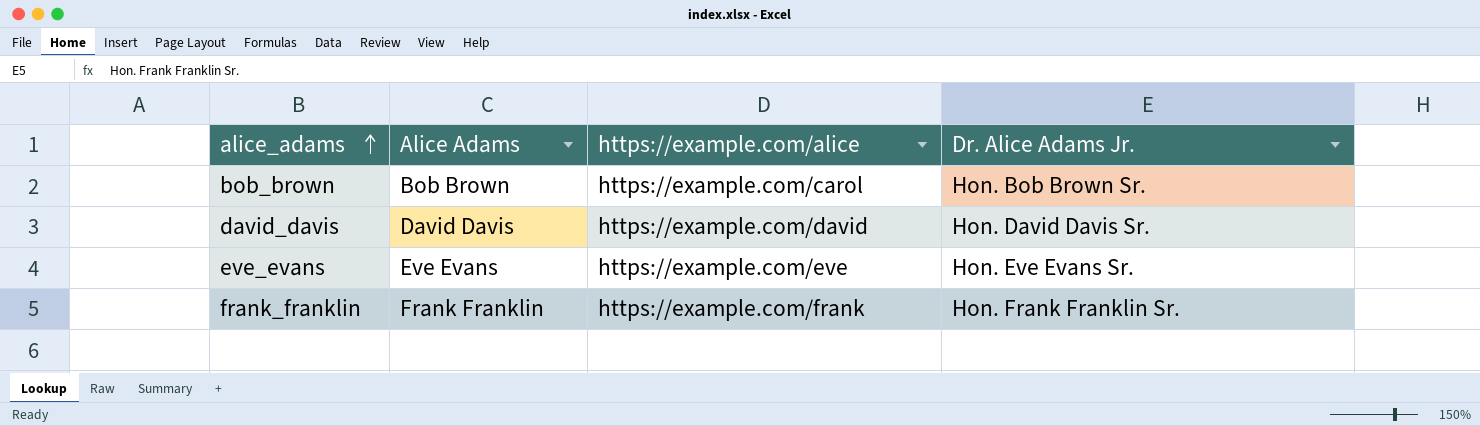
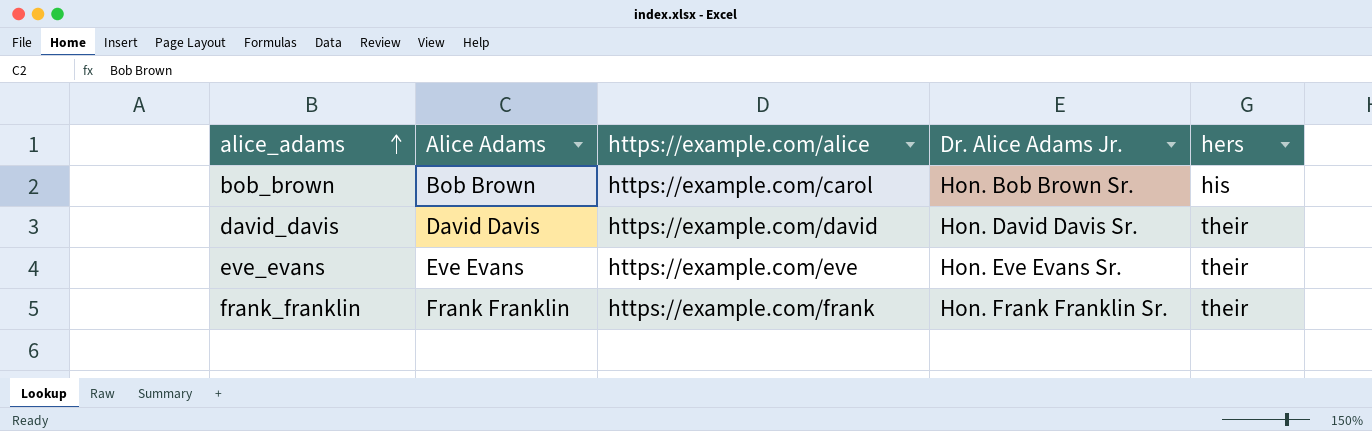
column hers | position: none -> 5

